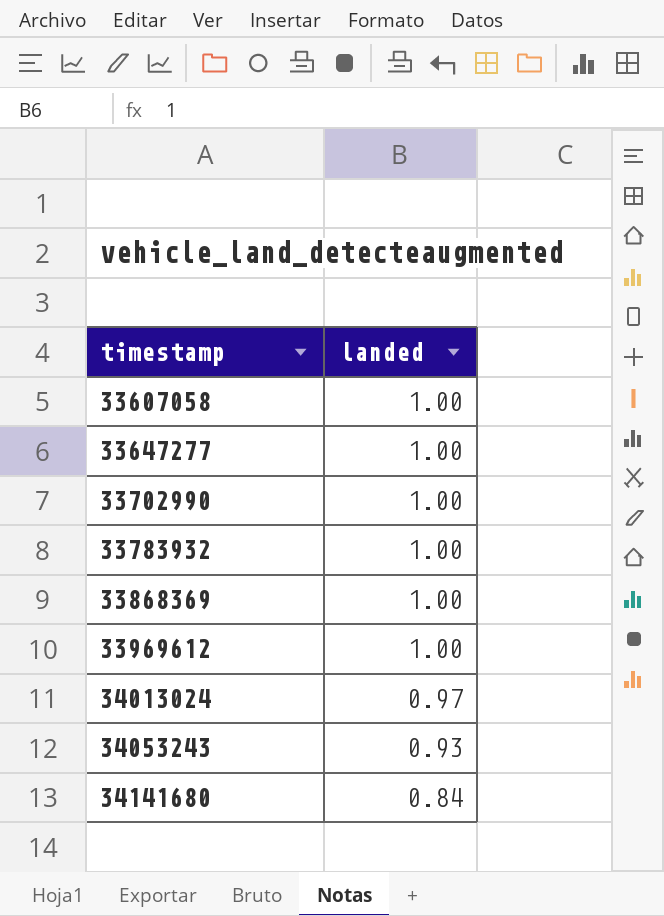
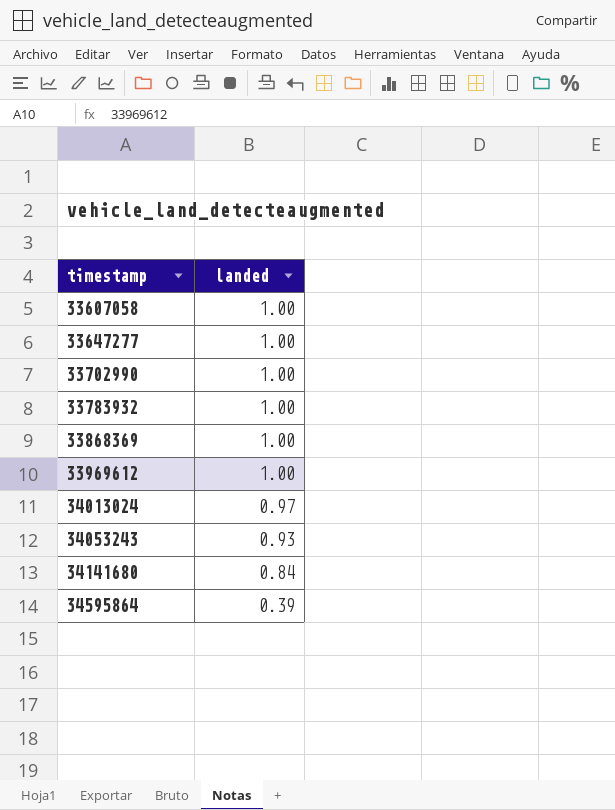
row 34595864: none -> 0.39

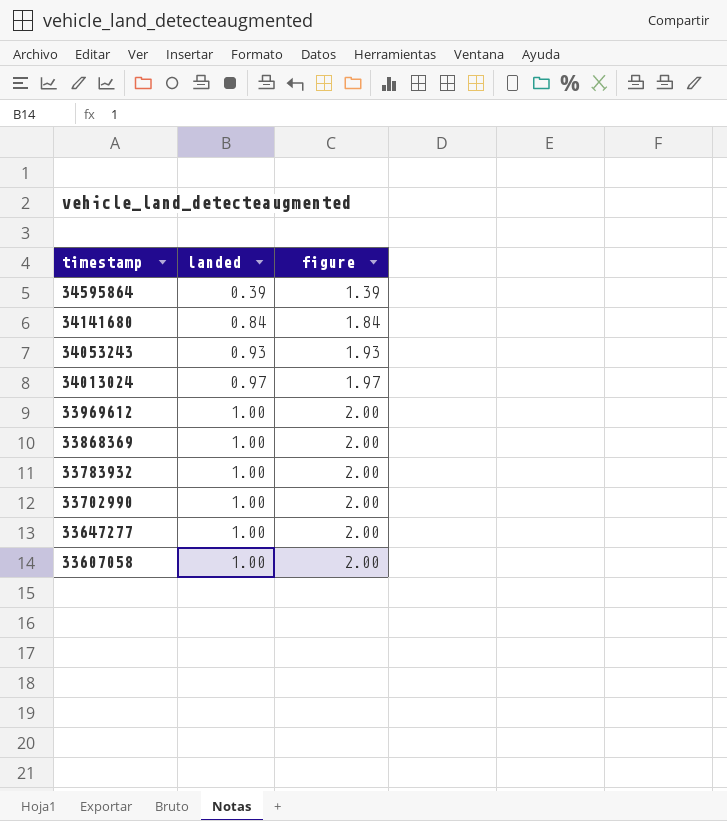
row order: timestamp ascending -> timestamp descending
column figure | formula: none -> [landed] + 1

